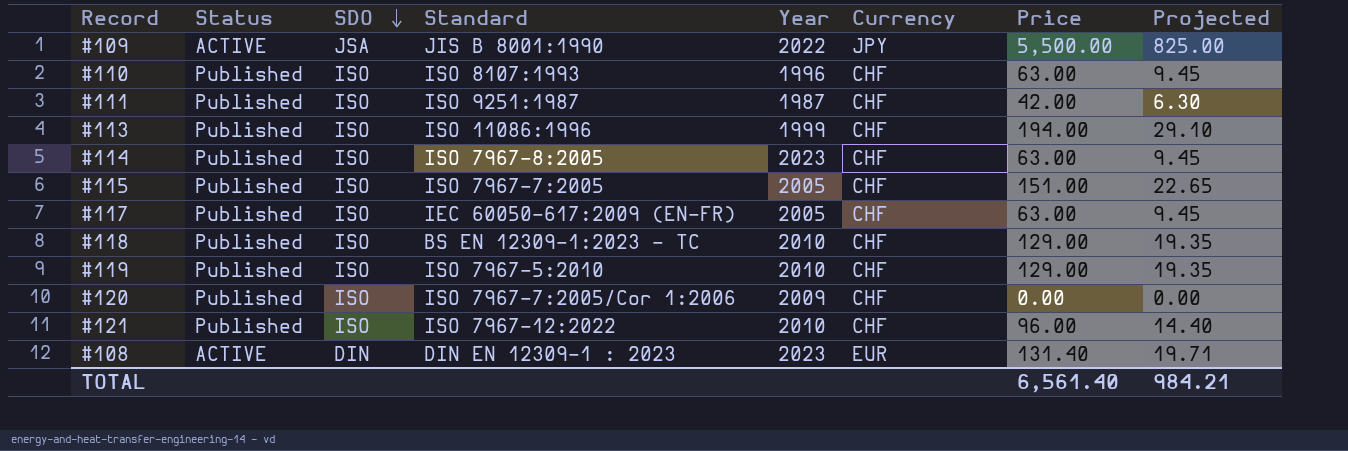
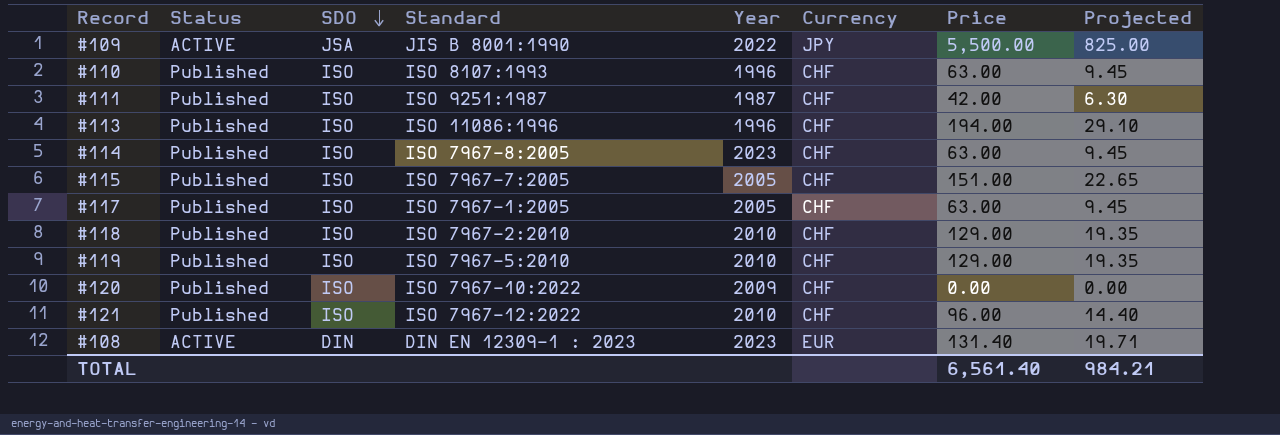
#113 | Year: 1999 -> 1996
#117 | Standard: IEC 60050-617:2009 (EN-FR) -> ISO 7967-1:2005
#118 | Standard: BS EN 12309-1:2023 - TC -> ISO 7967-2:2010
#120 | Standard: ISO 7967-7:2005/Cor 1:2006 -> ISO 7967-10:2022

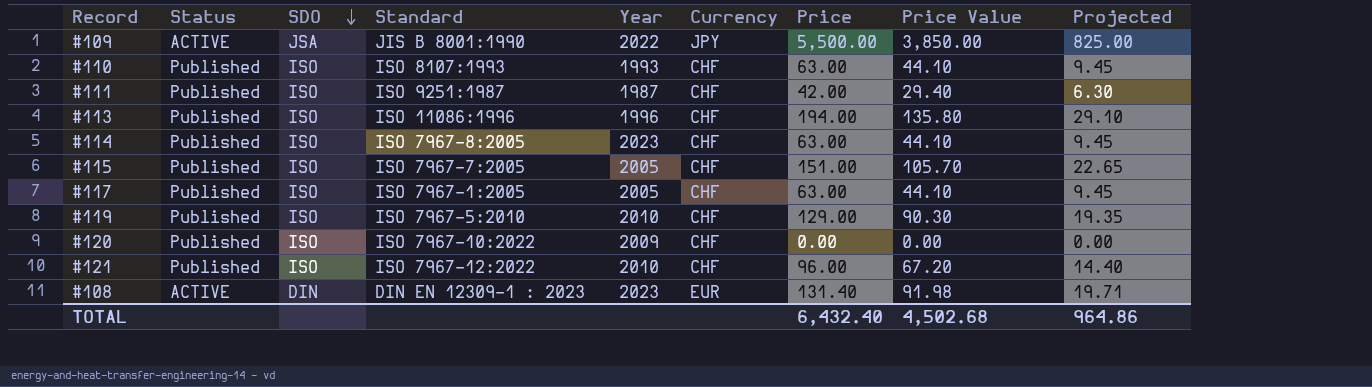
column Price Value | formula: none -> [Price] * 0.7
row #118: Published | ISO | ISO 7967-2:2010 | 2010 | CHF | 129.00 | 19.35 -> none
#110 | Year: 1996 -> 1993
TOTAL | Price: 6,561.40 -> 6,432.40
TOTAL | Projected: 984.21 -> 964.86

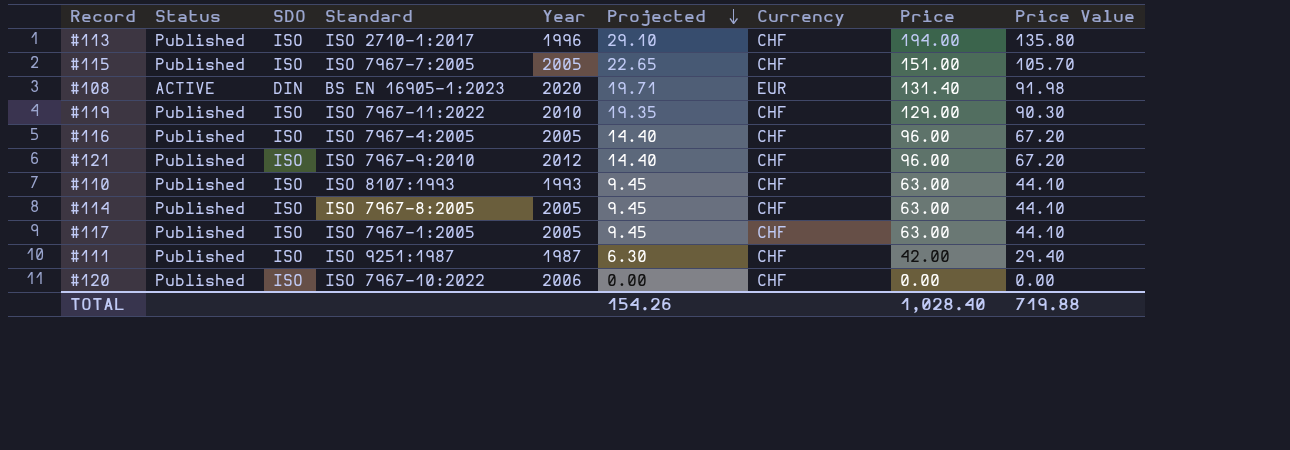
row order: SDO descending -> Projected descending
column Projected | position: 9 -> 6
row #109: ACTIVE | JSA | JIS B 8001:1990 | 2022 | JPY | 5,500.00 | 3,850.00 | 825.00 -> none
#113 | Standard: ISO 11086:1996 -> ISO 2710-1:2017
#108 | Standard: DIN EN 12309-1 : 2023 -> BS EN 16905-1:2023
#108 | Year: 2023 -> 2020
#119 | Standard: ISO 7967-5:2010 -> ISO 7967-11:2022
row #116: none -> Published | ISO | ISO 7967-4:2005 | 2005 | 14.40 | CHF | 96.00 | 67.20
#121 | Standard: ISO 7967-12:2022 -> ISO 7967-9:2010
#121 | Year: 2010 -> 2012
#114 | Year: 2023 -> 2005
#120 | Year: 2009 -> 2006
TOTAL | Projected: 964.86 -> 154.26
TOTAL | Price: 6,432.40 -> 1,028.40
TOTAL | Price Value: 4,502.68 -> 719.88

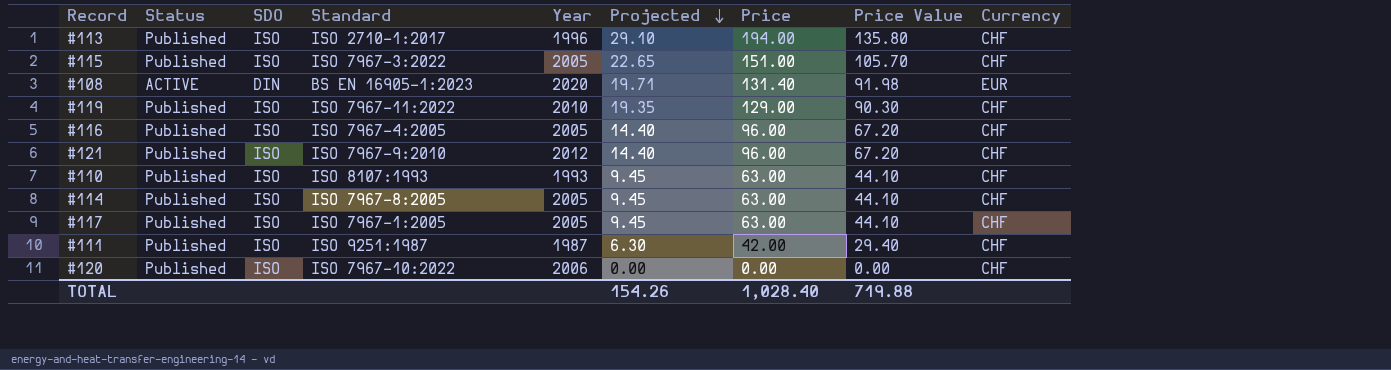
column Currency | position: 7 -> 9
#115 | Standard: ISO 7967-7:2005 -> ISO 7967-3:2022

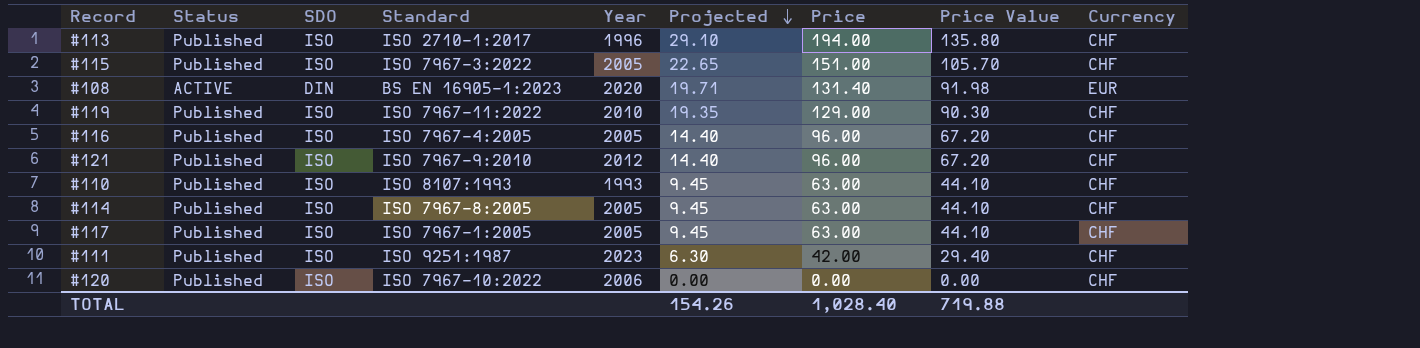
#111 | Year: 1987 -> 2023

